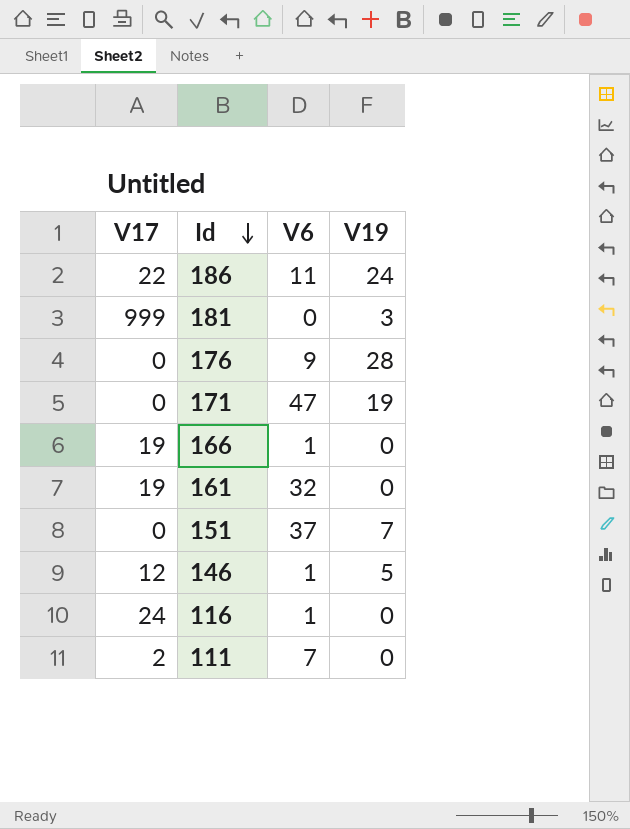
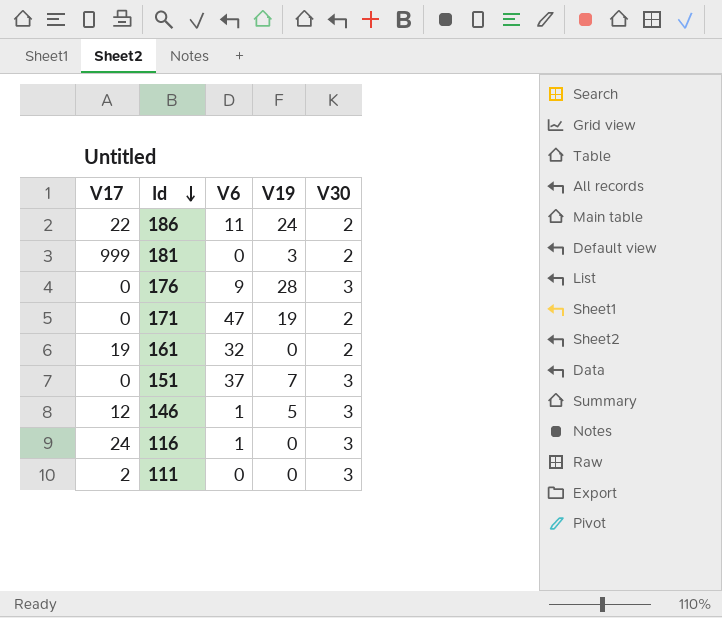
column V30 | position: none -> 5
row 166: 19 | 1 | 0 -> none
111 | V6: 7 -> 0

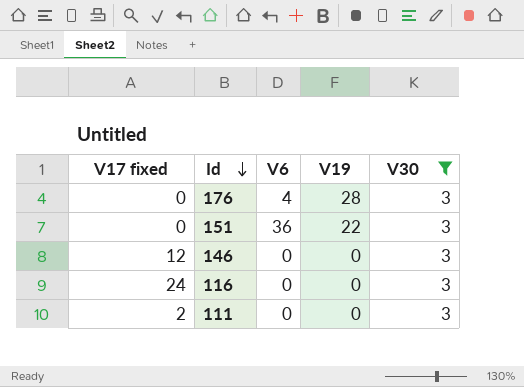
filter: none -> V30 = 3
column name: V17 -> V17 fixed
176 | V6: 9 -> 4
151 | V6: 37 -> 36
151 | V19: 7 -> 22
146 | V6: 1 -> 0
146 | V19: 5 -> 0
116 | V6: 1 -> 0

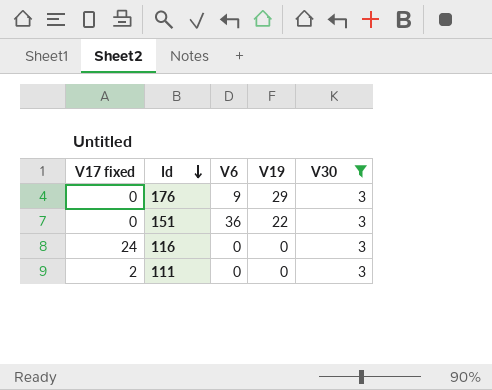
row 146: 12 | 0 | 0 | 3 -> none
176 | V6: 4 -> 9
176 | V19: 28 -> 29

